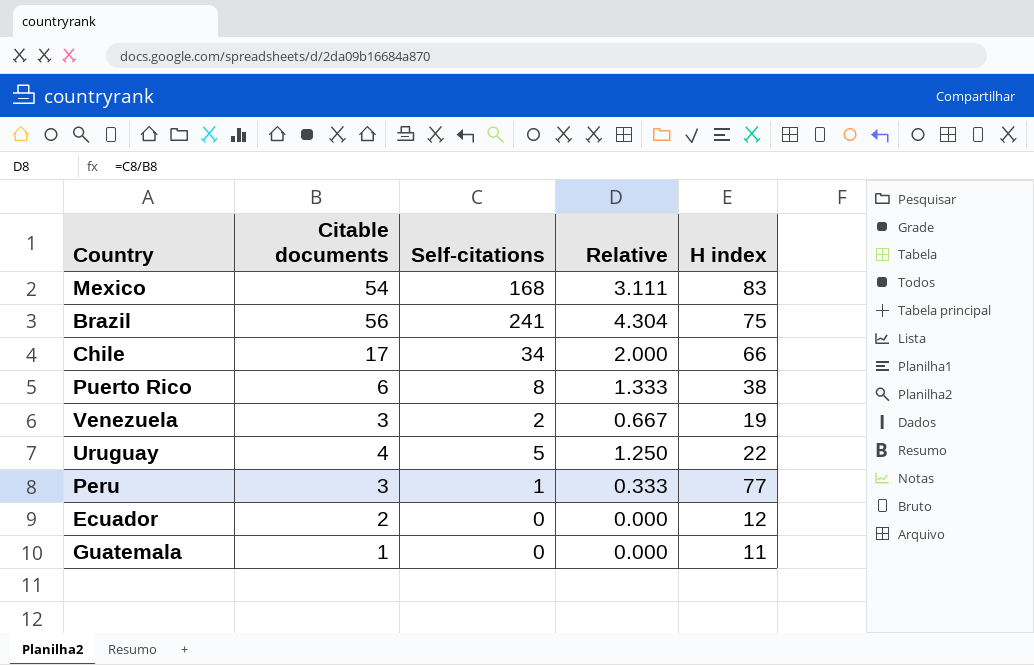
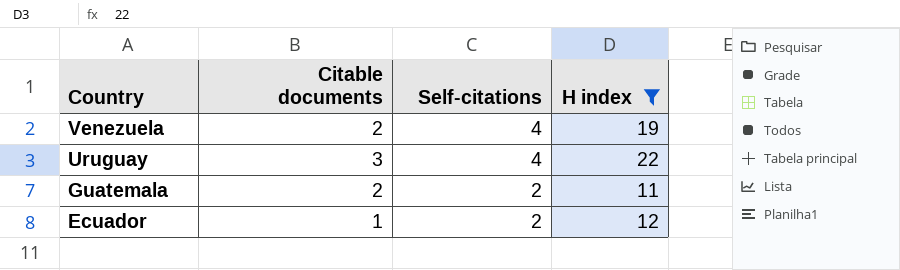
filter: none -> H index <= 22
row order: none -> Country descending
column Relative | formula: [Self-citations] / [Citable documents] -> none
Venezuela | Citable documents: 3 -> 2
Venezuela | Self-citations: 2 -> 4
Uruguay | Citable documents: 4 -> 3
Uruguay | Self-citations: 5 -> 4
Guatemala | Citable documents: 1 -> 2
Guatemala | Self-citations: 0 -> 2
Ecuador | Citable documents: 2 -> 1
Ecuador | Self-citations: 0 -> 2

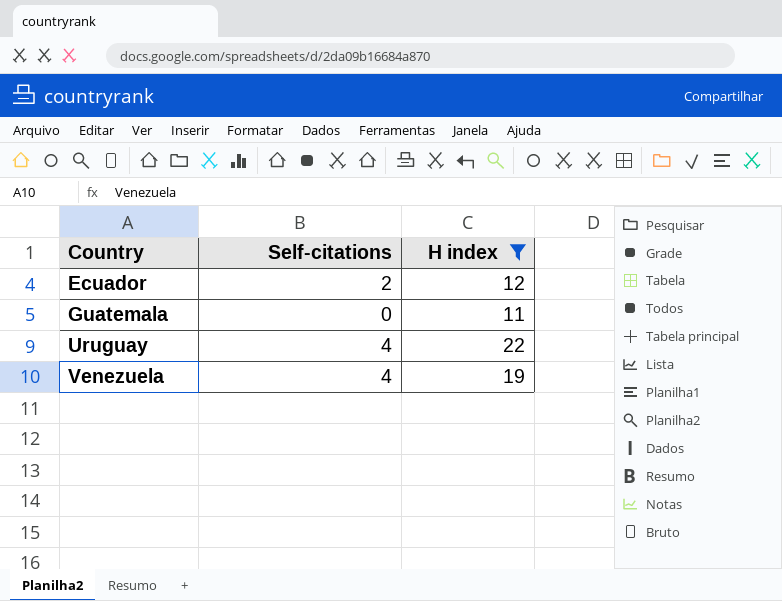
row order: Country descending -> Country ascending
column Citable documents | position: 2 -> none
Guatemala | Self-citations: 2 -> 0

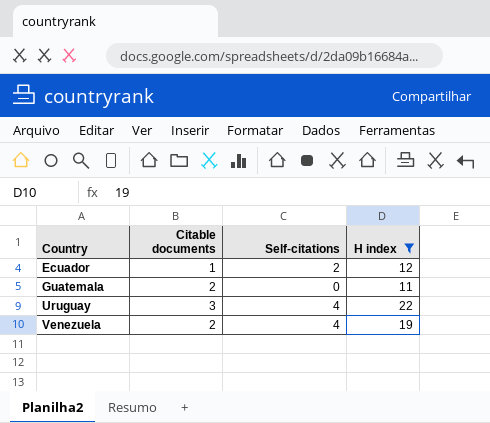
column Citable documents | position: none -> 2

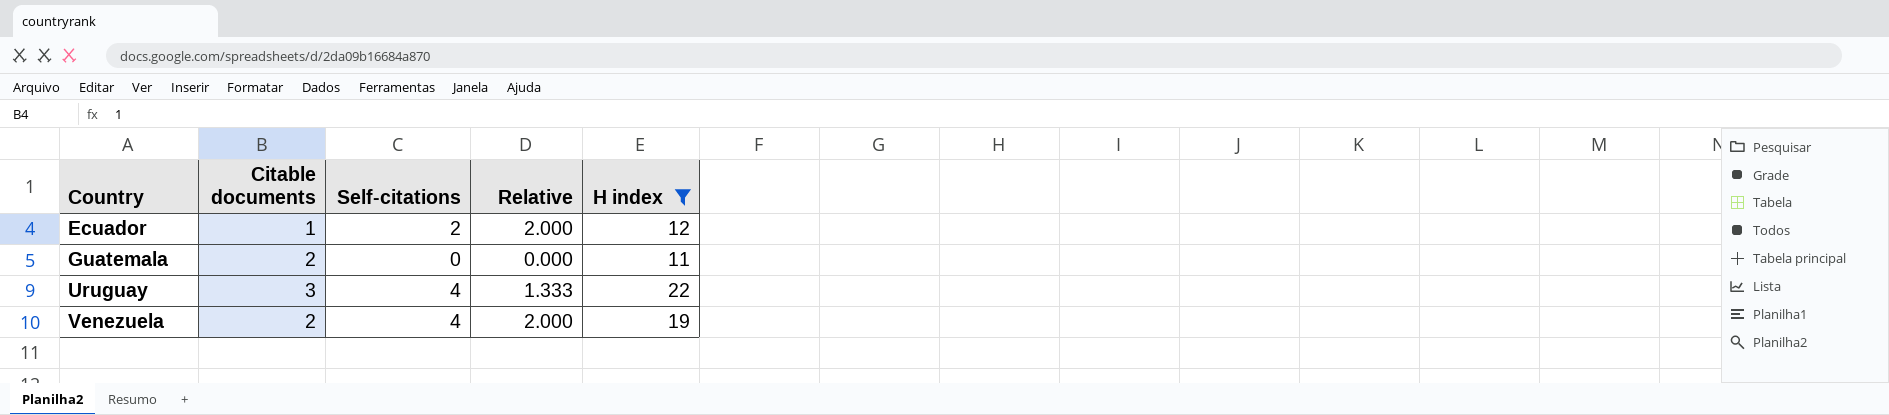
column Relative | formula: none -> [Self-citations] / [Citable documents]

